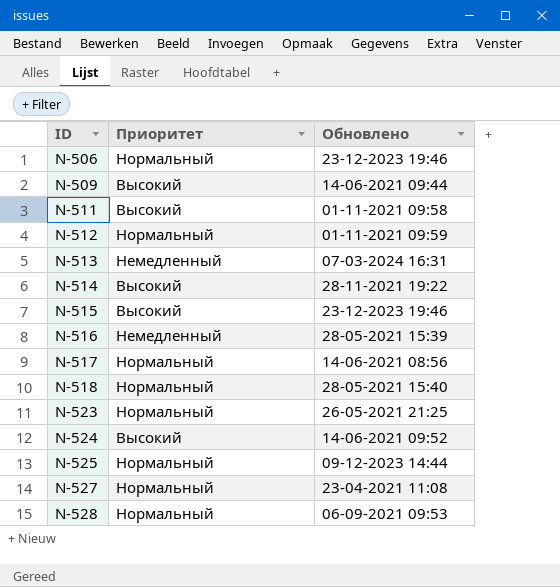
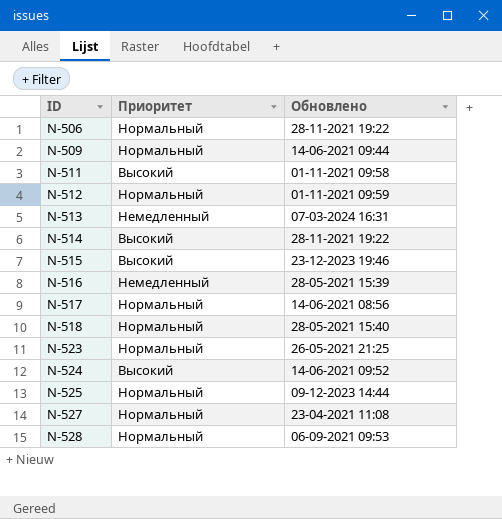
N-506 | Обновлено: 23-12-2023 19:46 -> 28-11-2021 19:22
N-509 | Приоритет: Высокий -> Нормальный

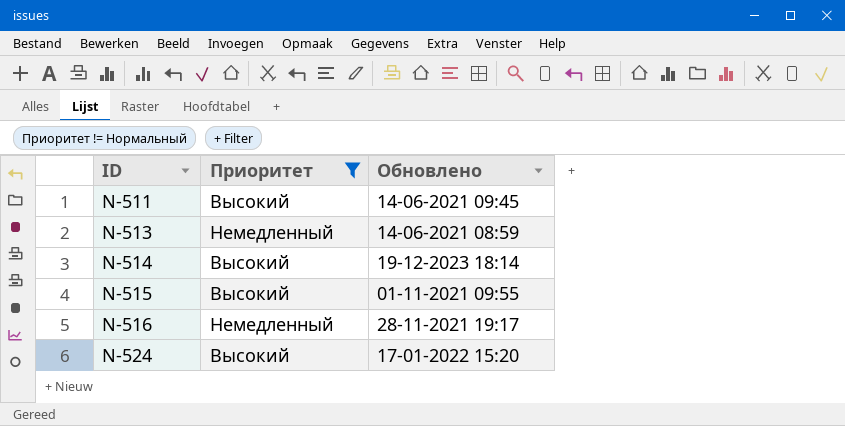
filter: none -> Приоритет != Нормальный
N-511 | Обновлено: 01-11-2021 09:58 -> 14-06-2021 09:45
N-513 | Обновлено: 07-03-2024 16:31 -> 14-06-2021 08:59
N-514 | Обновлено: 28-11-2021 19:22 -> 19-12-2023 18:14
N-515 | Обновлено: 23-12-2023 19:46 -> 01-11-2021 09:55
N-516 | Обновлено: 28-05-2021 15:39 -> 28-11-2021 19:17
N-524 | Обновлено: 14-06-2021 09:52 -> 17-01-2022 15:20

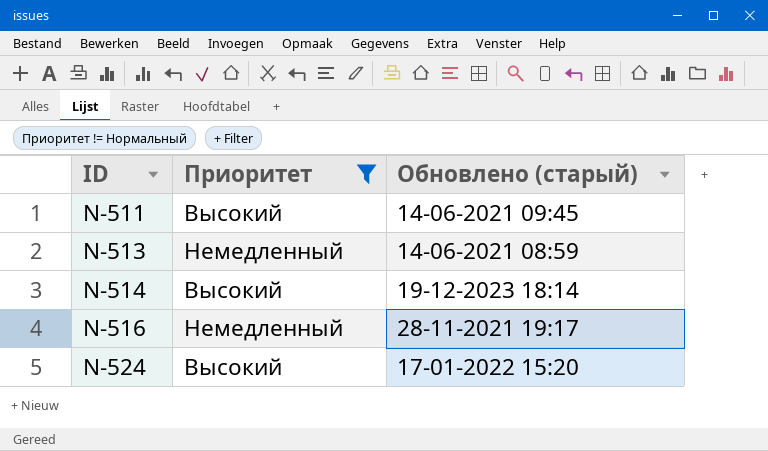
column name: Обновлено -> Обновлено (старый)
row N-515: Высокий | 01-11-2021 09:55 -> none

